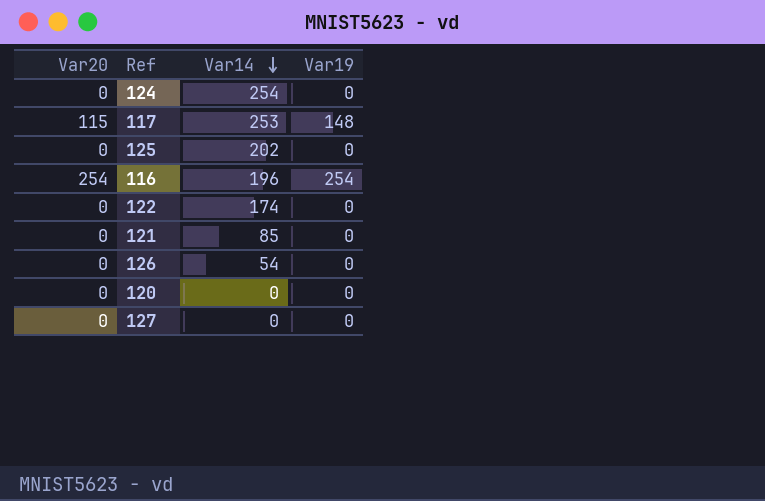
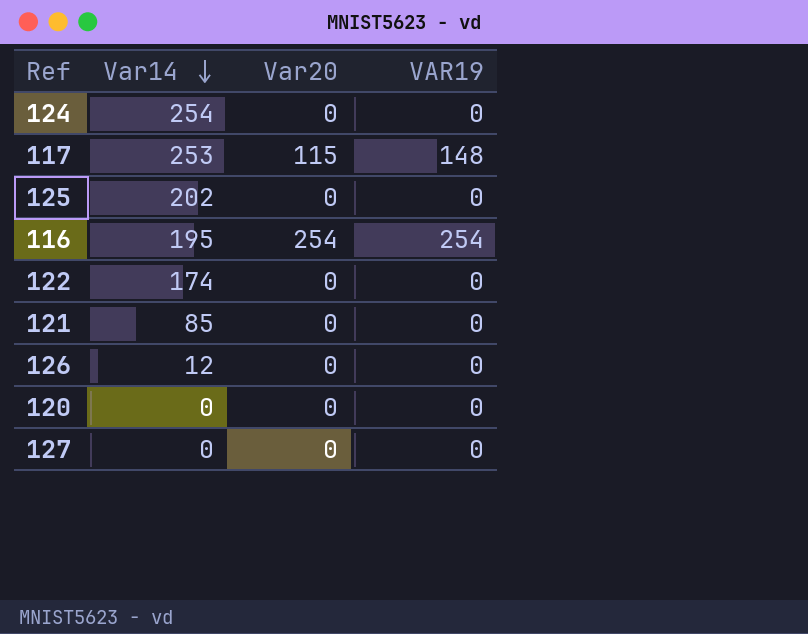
column Var20 | position: 1 -> 3
column name: Var19 -> VAR19
116 | Var14: 196 -> 195
126 | Var14: 54 -> 12

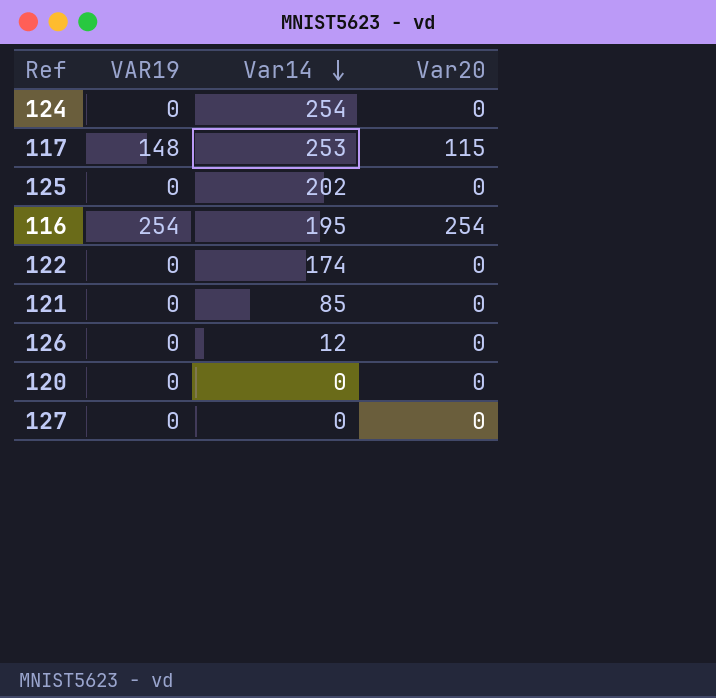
column VAR19 | position: 4 -> 2

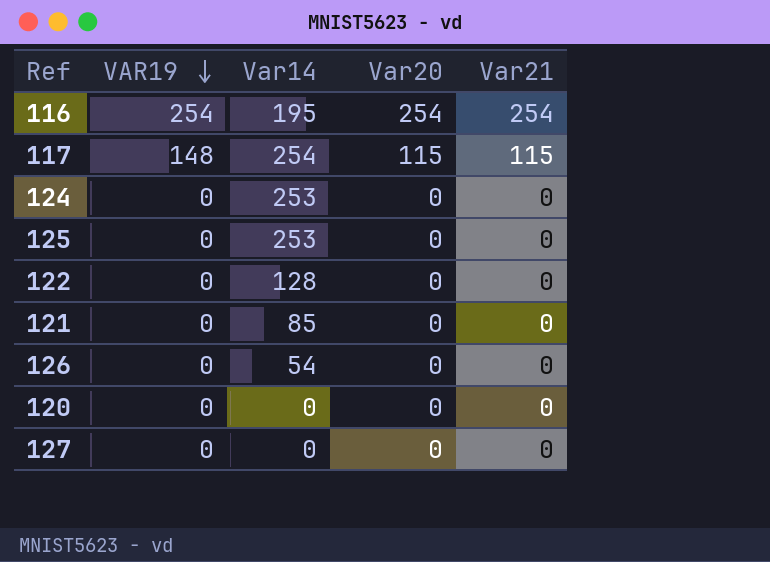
row order: Var14 descending -> VAR19 descending
column Var21 | position: none -> 5
117 | Var14: 253 -> 254
124 | Var14: 254 -> 253
125 | Var14: 202 -> 253
122 | Var14: 174 -> 128
126 | Var14: 12 -> 54

